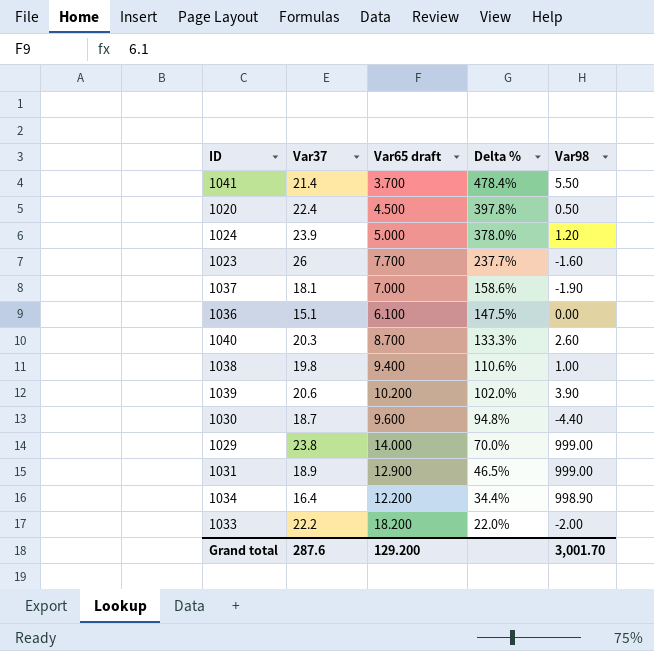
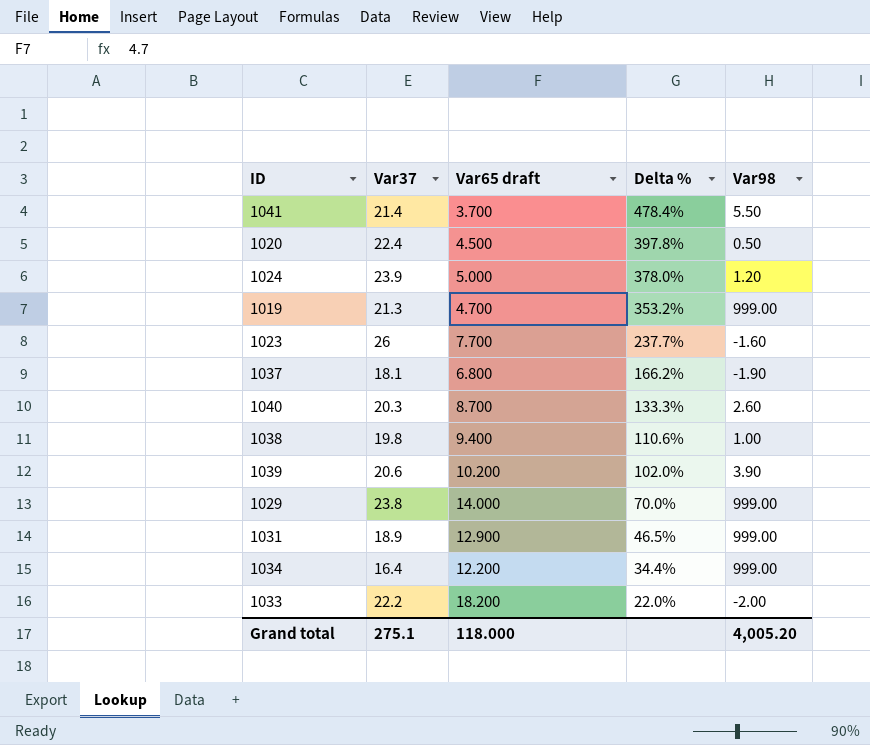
row 1036: 15.1 | 6.100 | 147.5% | 0.00 -> none
row 1030: 18.7 | 9.600 | 94.8% | -4.40 -> none
row 1019: none -> 21.3 | 4.700 | 353.2% | 999.00
1037 | Var65 draft: 7.000 -> 6.800
1037 | Delta %: 158.6% -> 166.2%
1034 | Var98: 998.90 -> 999.00
Grand total | Var37: 287.6 -> 275.1
Grand total | Var65 draft: 129.200 -> 118.000
Grand total | Var98: 3,001.70 -> 4,005.20

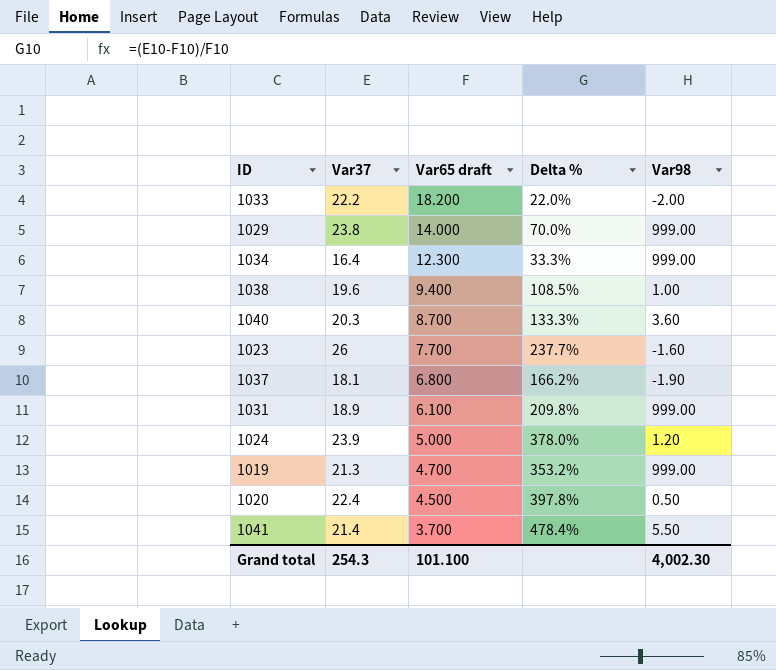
row order: Delta % descending -> Var65 draft descending
row 1039: 20.6 | 10.200 | 102.0% | 3.90 -> none
1034 | Var65 draft: 12.200 -> 12.300
1034 | Delta %: 34.4% -> 33.3%
1038 | Var37: 19.8 -> 19.6
1038 | Delta %: 110.6% -> 108.5%
1040 | Var98: 2.60 -> 3.60
1031 | Var65 draft: 12.900 -> 6.100
1031 | Delta %: 46.5% -> 209.8%
Grand total | Var37: 275.1 -> 254.3
Grand total | Var65 draft: 118.000 -> 101.100
Grand total | Var98: 4,005.20 -> 4,002.30

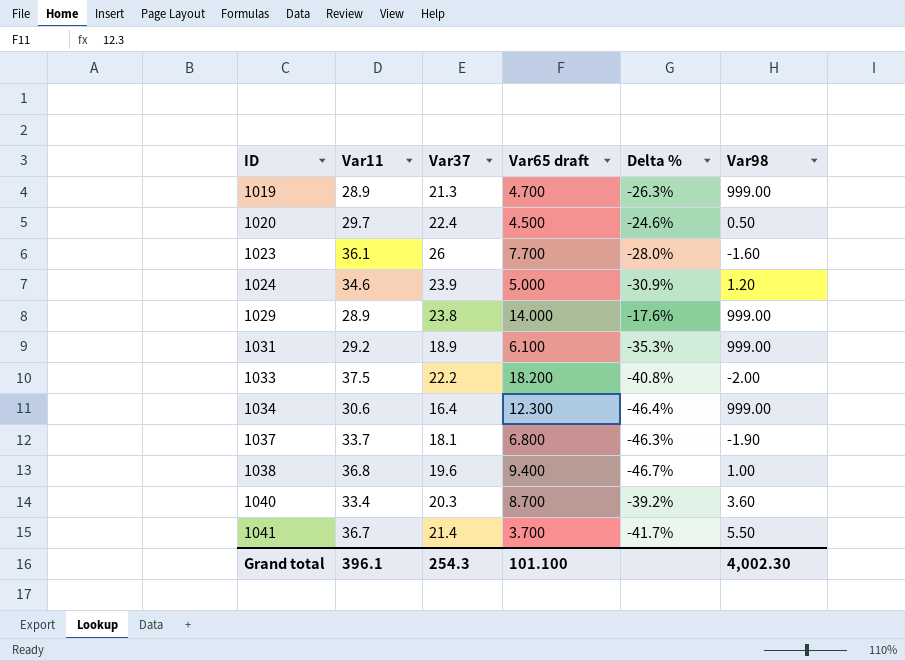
row order: Var65 draft descending -> ID ascending
column Var11 | position: none -> 2
column Delta % | formula: ([Var37] - [Var65 draft]) / [Var65 draft] -> ([Var37] - [Var11]) / [Var11]

